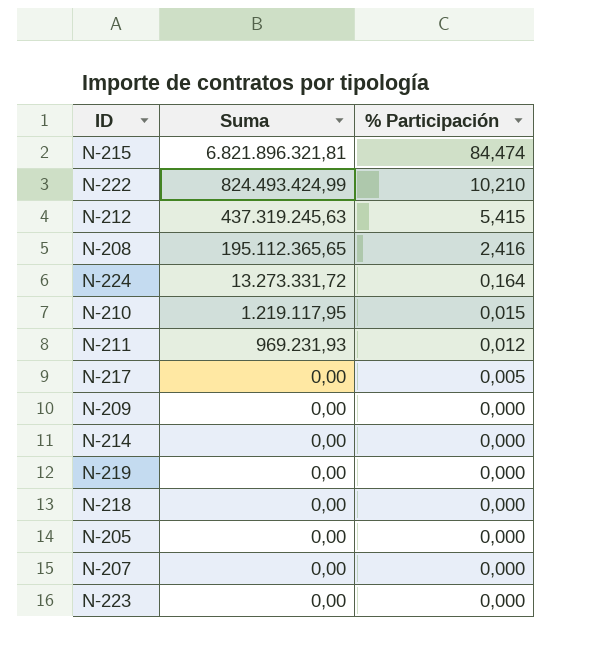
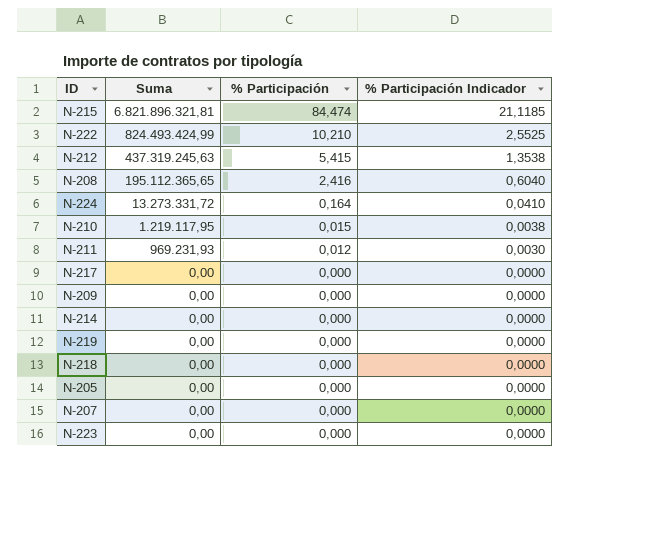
column % Participación Indicador | formula: none -> [% Participación] * 0,25
N-217 | % Participación: 0,005 -> 0,000

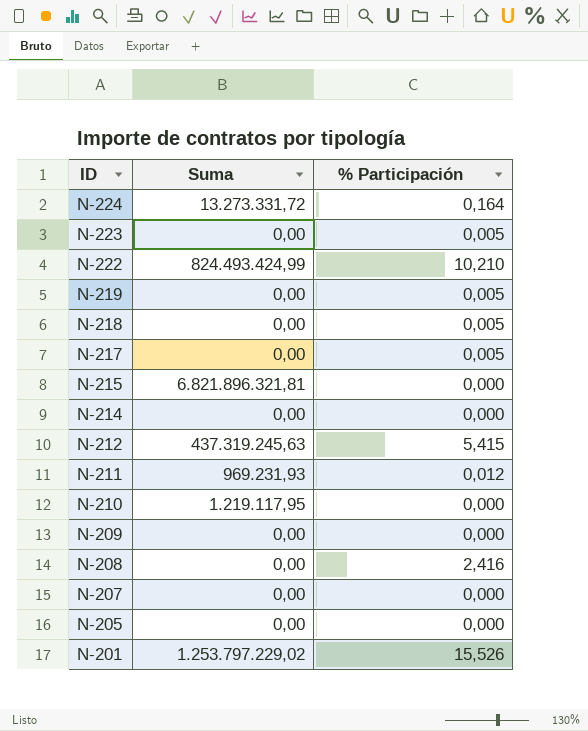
row order: Suma descending -> ID descending
column % Participación Indicador | formula: [% Participación] * 0,25 -> none
N-223 | % Participación: 0,000 -> 0,005
N-219 | % Participación: 0,000 -> 0,005
N-218 | % Participación: 0,000 -> 0,005
N-217 | % Participación: 0,000 -> 0,005
N-215 | % Participación: 84,474 -> 0,000
N-210 | % Participación: 0,015 -> 0,000
N-208 | Suma: 195.112.365,65 -> 0,00
row N-201: none -> 1.253.797.229,02 | 15,526

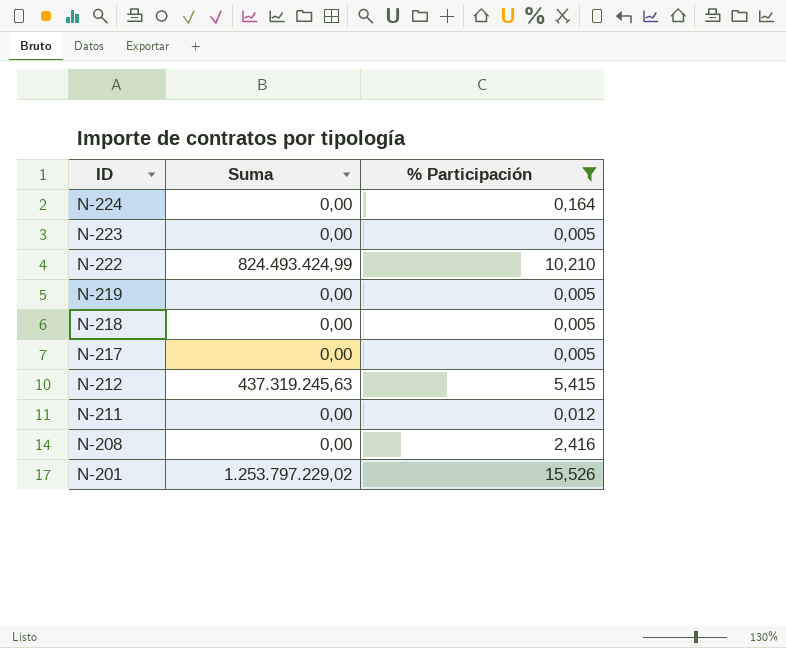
filter: none -> % Participación != 0,000
N-224 | Suma: 13.273.331,72 -> 0,00
N-211 | Suma: 969.231,93 -> 0,00

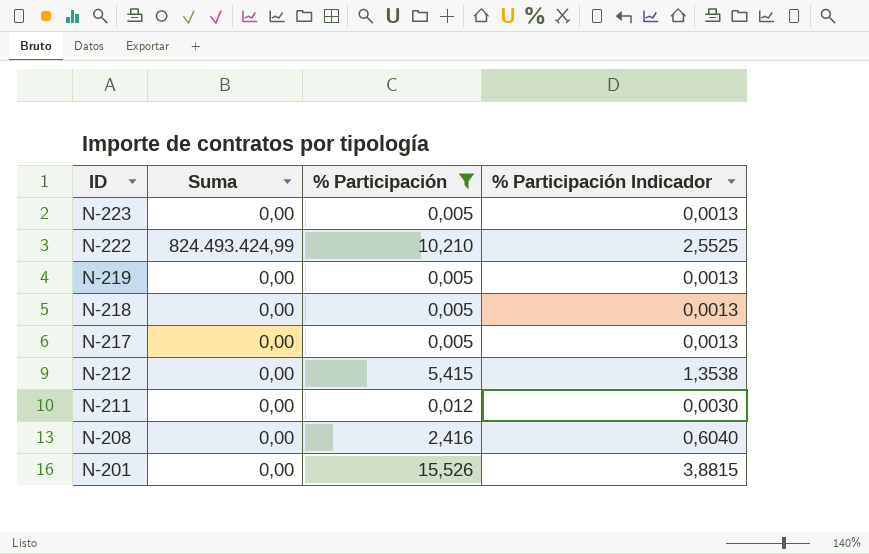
column % Participación Indicador | formula: none -> [% Participación] * 0,25
row N-224: 0,00 | 0,164 -> none
N-212 | Suma: 437.319.245,63 -> 0,00
N-201 | Suma: 1.253.797.229,02 -> 0,00

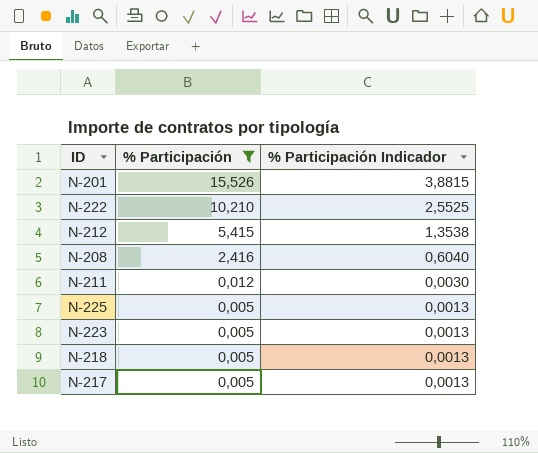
row order: ID descending -> % Participación descending
column Suma | position: 2 -> none
row N-219: 0,00 | 0,005 | 0,0013 -> none
row N-225: none -> 0,005 | 0,0013

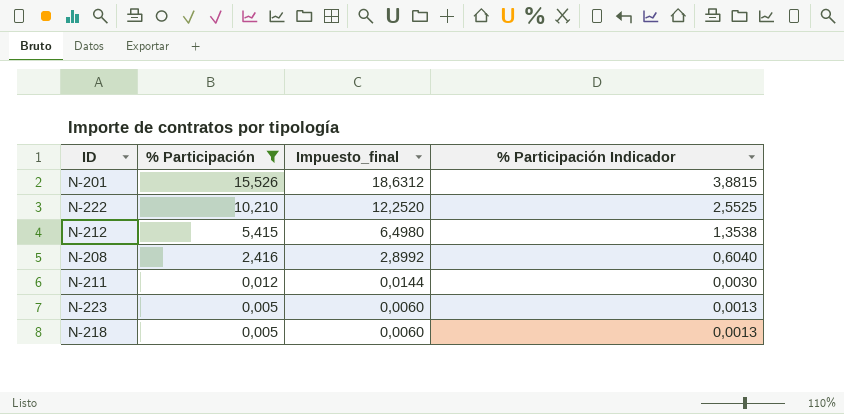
column Impuesto_final | formula: none -> [% Participación] * 1,2
row N-225: 0,005 | 0,0013 -> none
row N-217: 0,005 | 0,0013 -> none

